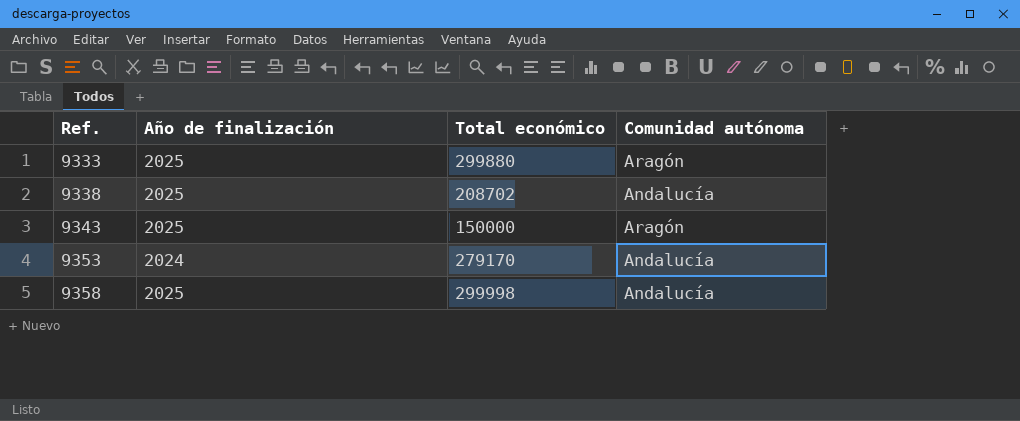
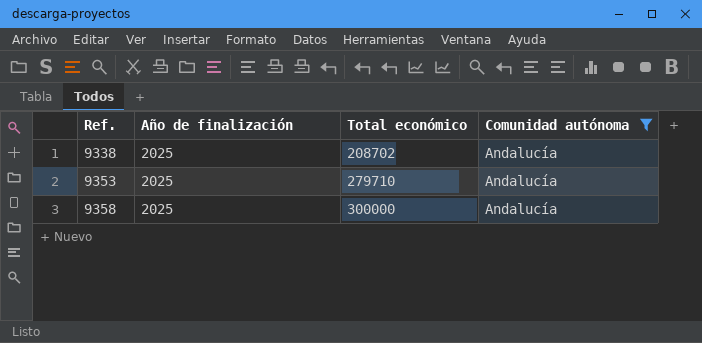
filter: none -> Comunidad autónoma = Andalucía
9353 | Año de finalización: 2024 -> 2025
9353 | Total económico: 279170 -> 279710
9358 | Total económico: 299998 -> 300000

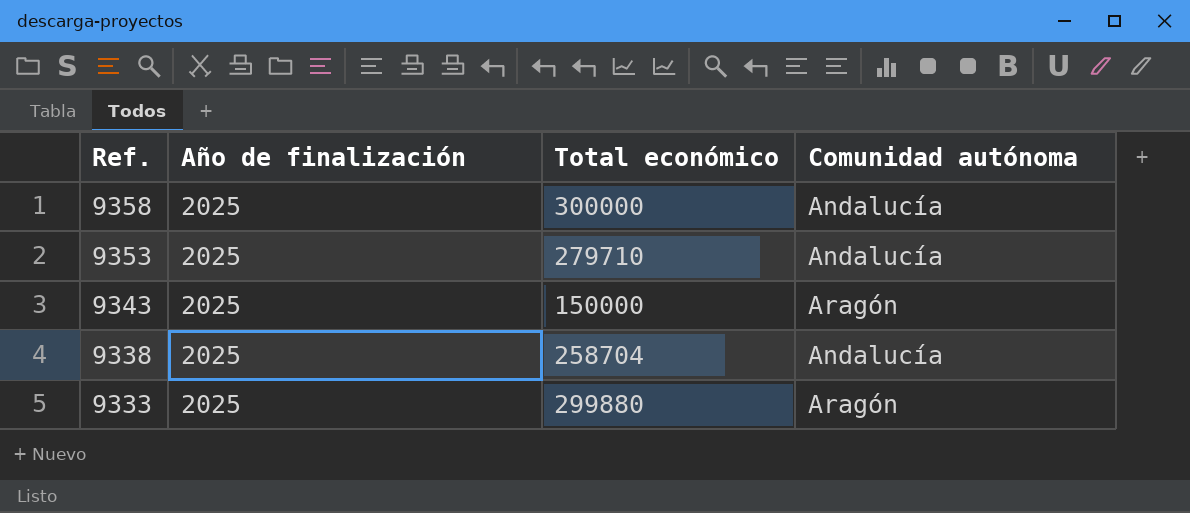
filter: Comunidad autónoma = Andalucía -> none
row order: Ref. ascending -> Ref. descending
9338 | Total económico: 208702 -> 258704

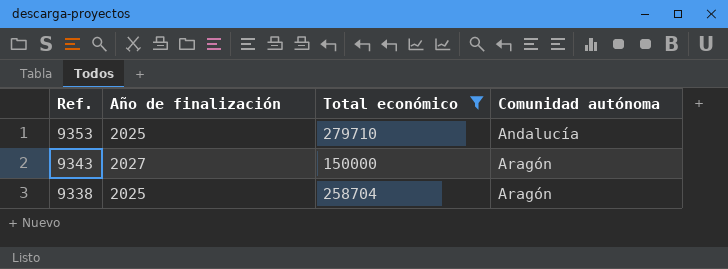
filter: none -> Total económico <= 279710
9343 | Año de finalización: 2025 -> 2027
9338 | Comunidad autónoma: Andalucía -> Aragón

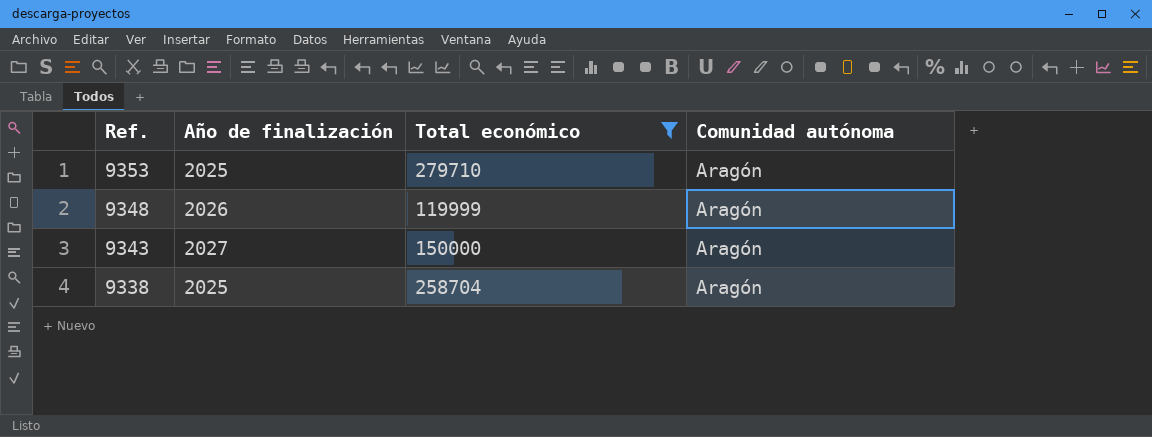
9353 | Comunidad autónoma: Andalucía -> Aragón
row 9348: none -> 2026 | 119999 | Aragón

